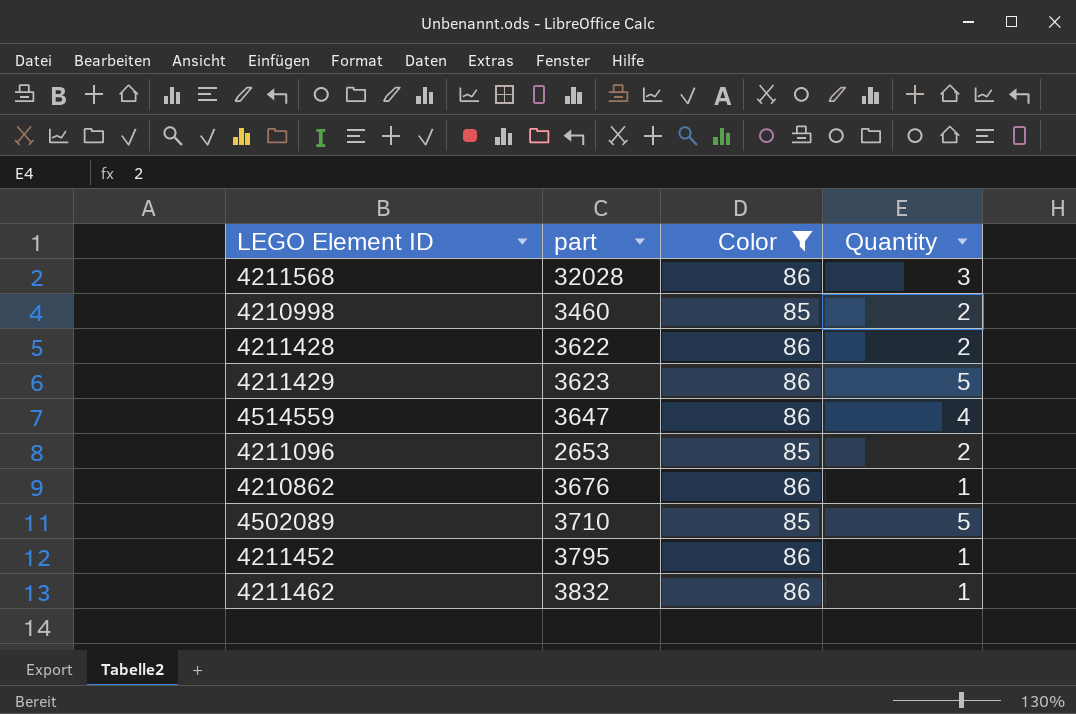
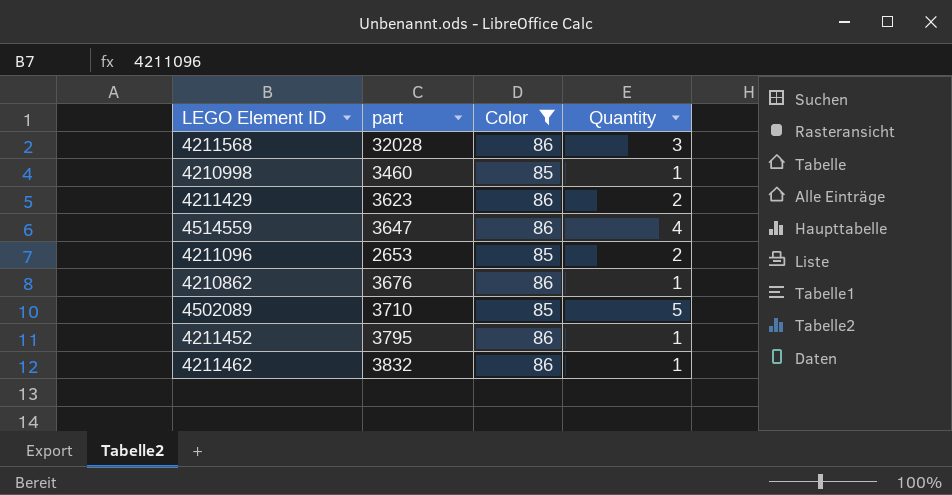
row 4211428: 3622 | 86 | 2 -> none
4210998 | Quantity: 2 -> 1
4211429 | Quantity: 5 -> 2

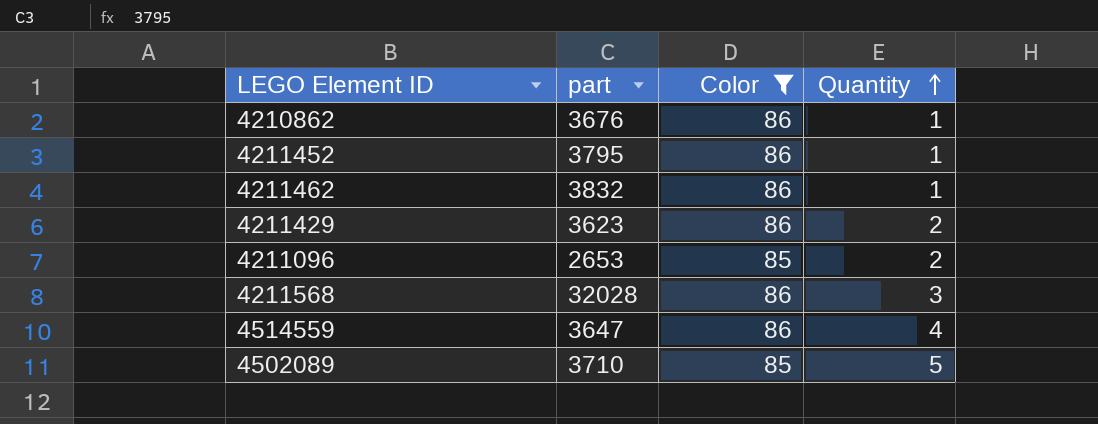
row order: none -> Quantity ascending
row 4210998: 3460 | 85 | 1 -> none

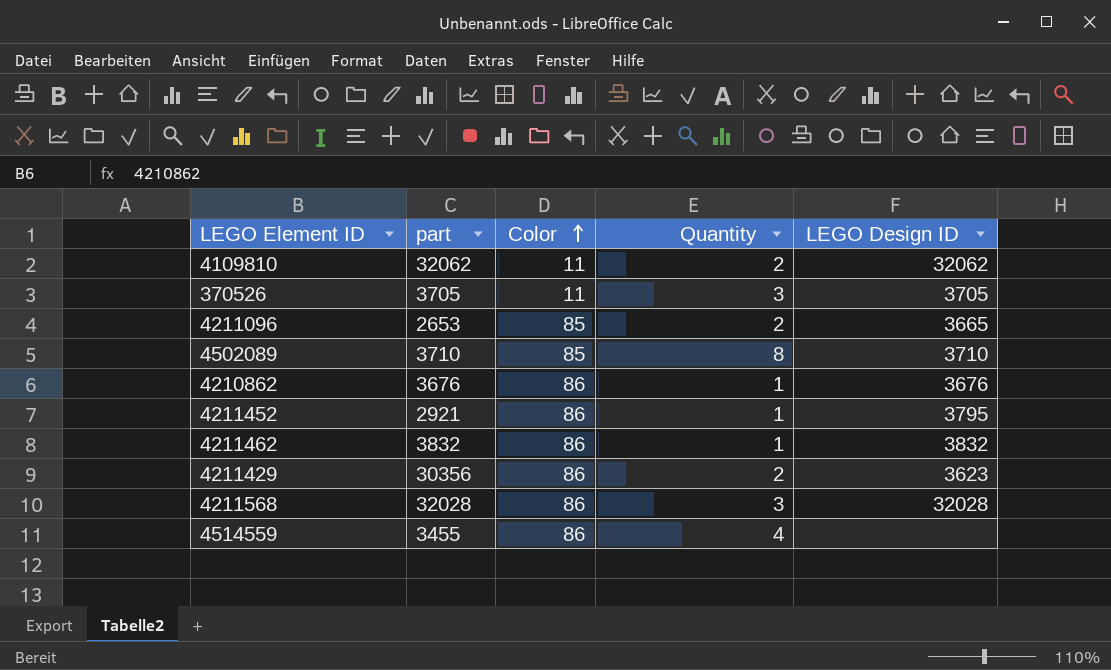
filter: Color != 11 -> none
row order: Quantity ascending -> Color ascending
column LEGO Design ID | position: none -> 5
4502089 | Quantity: 5 -> 8
4211452 | part: 3795 -> 2921
4211429 | part: 3623 -> 30356
4514559 | part: 3647 -> 3455

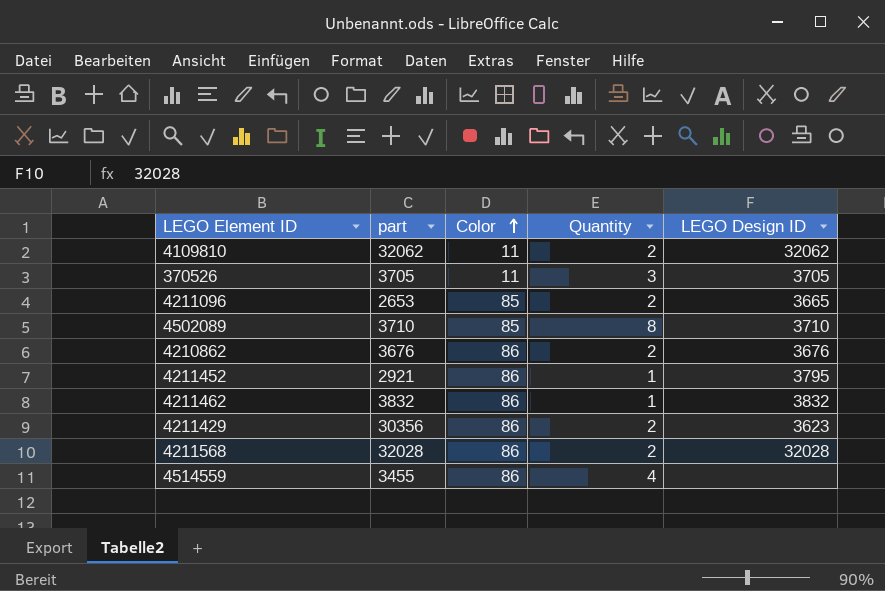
4210862 | Quantity: 1 -> 2
4211568 | Quantity: 3 -> 2

